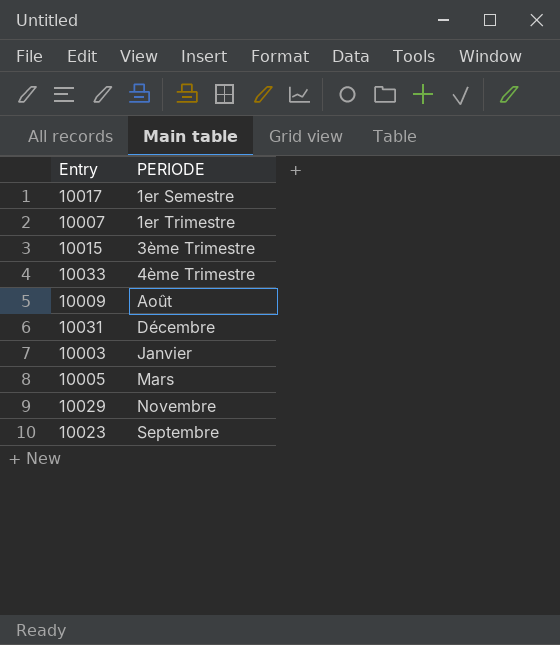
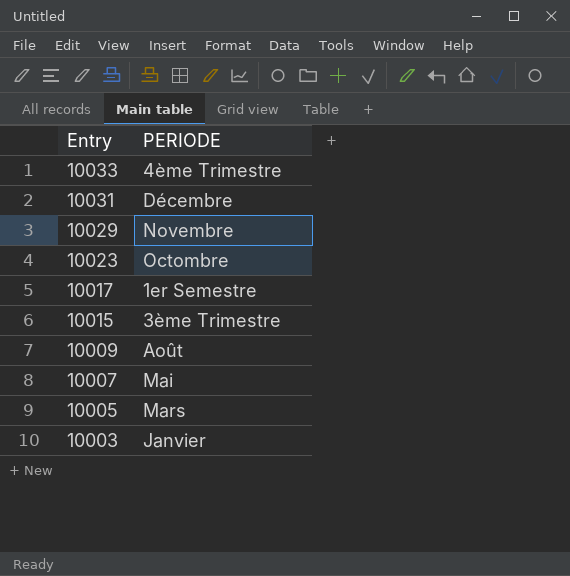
row order: PERIODE ascending -> Entry descending
10023 | PERIODE: Septembre -> Octombre
10007 | PERIODE: 1er Trimestre -> Mai

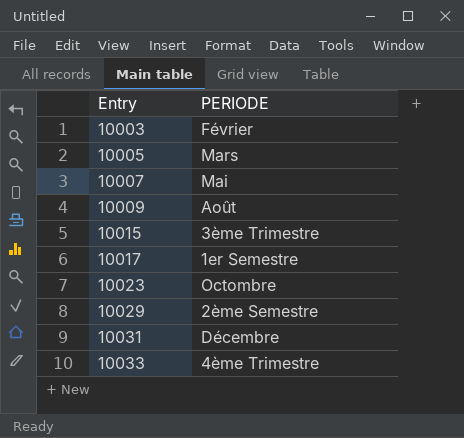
row order: Entry descending -> Entry ascending
10003 | PERIODE: Janvier -> Février
10029 | PERIODE: Novembre -> 2ème Semestre

